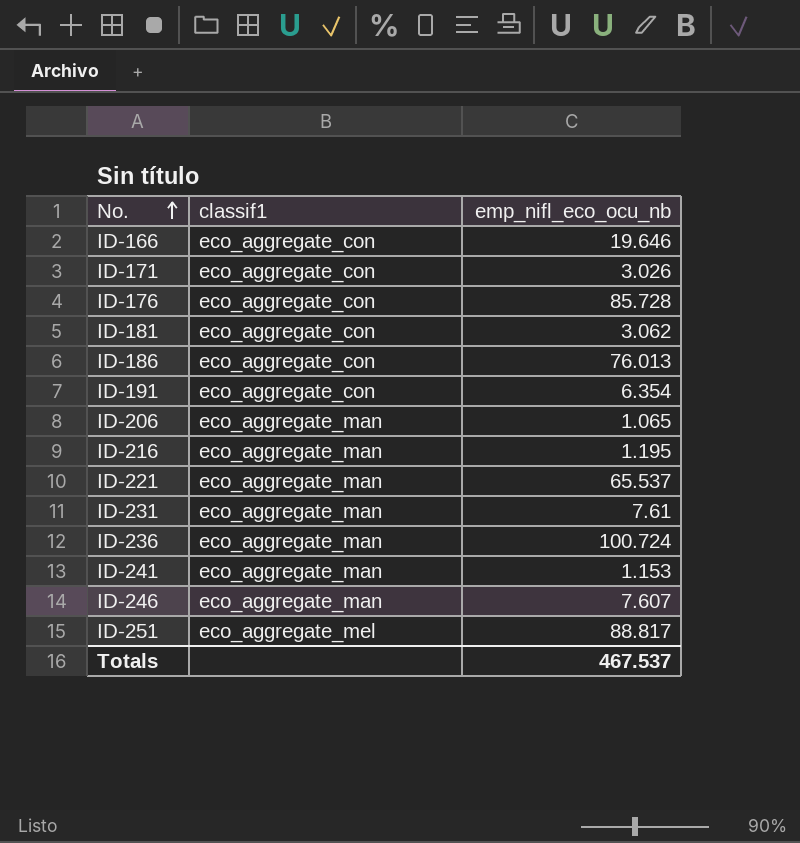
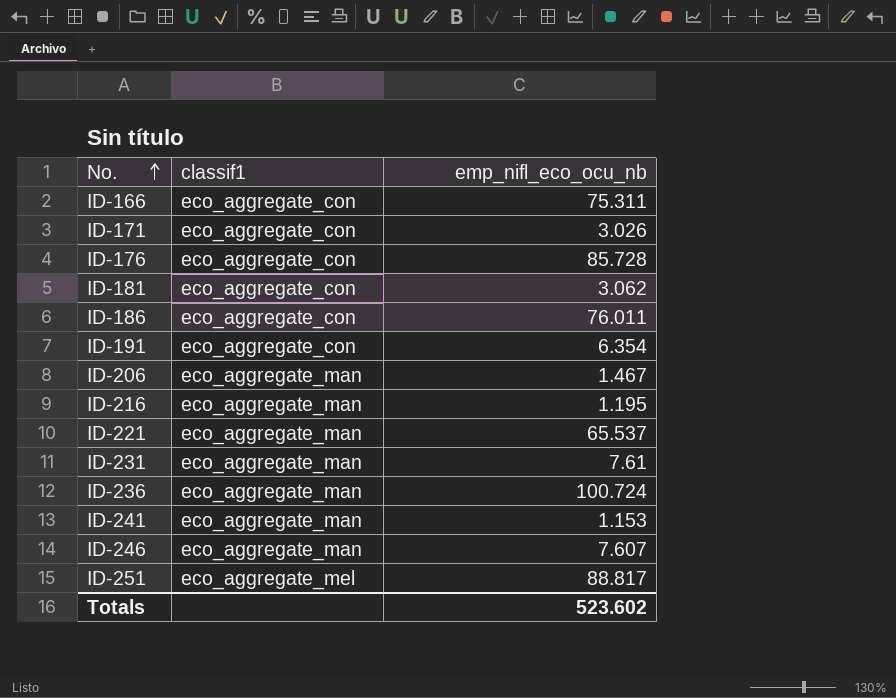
ID-166 | emp_nifl_eco_ocu_nb: 19.646 -> 75.311
ID-186 | emp_nifl_eco_ocu_nb: 76.013 -> 76.011
ID-206 | emp_nifl_eco_ocu_nb: 1.065 -> 1.467
Totals | emp_nifl_eco_ocu_nb: 467.537 -> 523.602

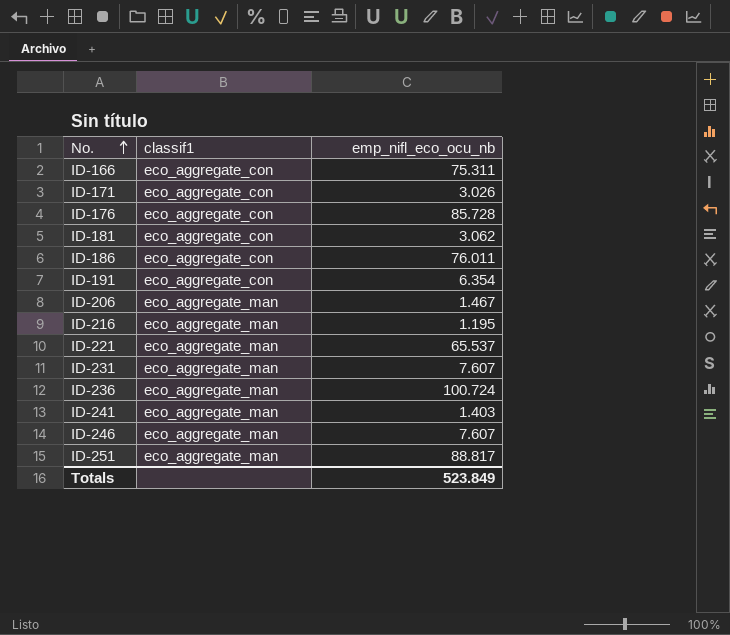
ID-231 | emp_nifl_eco_ocu_nb: 7.61 -> 7.607
ID-241 | emp_nifl_eco_ocu_nb: 1.153 -> 1.403
ID-251 | classif1: eco_aggregate_mel -> eco_aggregate_man
Totals | emp_nifl_eco_ocu_nb: 523.602 -> 523.849

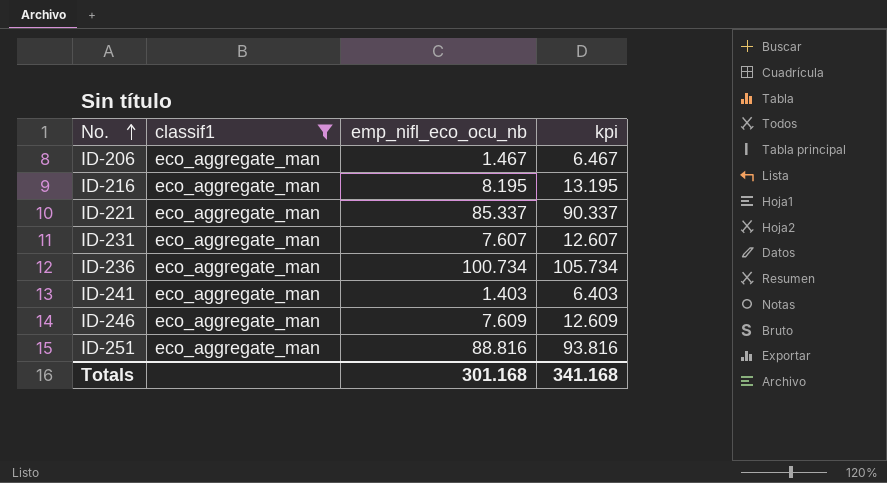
filter: none -> classif1 = eco_aggregate_man
column kpi | formula: none -> [emp_nifl_eco_ocu_nb] + 5
ID-216 | emp_nifl_eco_ocu_nb: 1.195 -> 8.195
ID-221 | emp_nifl_eco_ocu_nb: 65.537 -> 85.337
ID-236 | emp_nifl_eco_ocu_nb: 100.724 -> 100.734
ID-246 | emp_nifl_eco_ocu_nb: 7.607 -> 7.609
ID-251 | emp_nifl_eco_ocu_nb: 88.817 -> 88.816
Totals | emp_nifl_eco_ocu_nb: 523.849 -> 301.168

